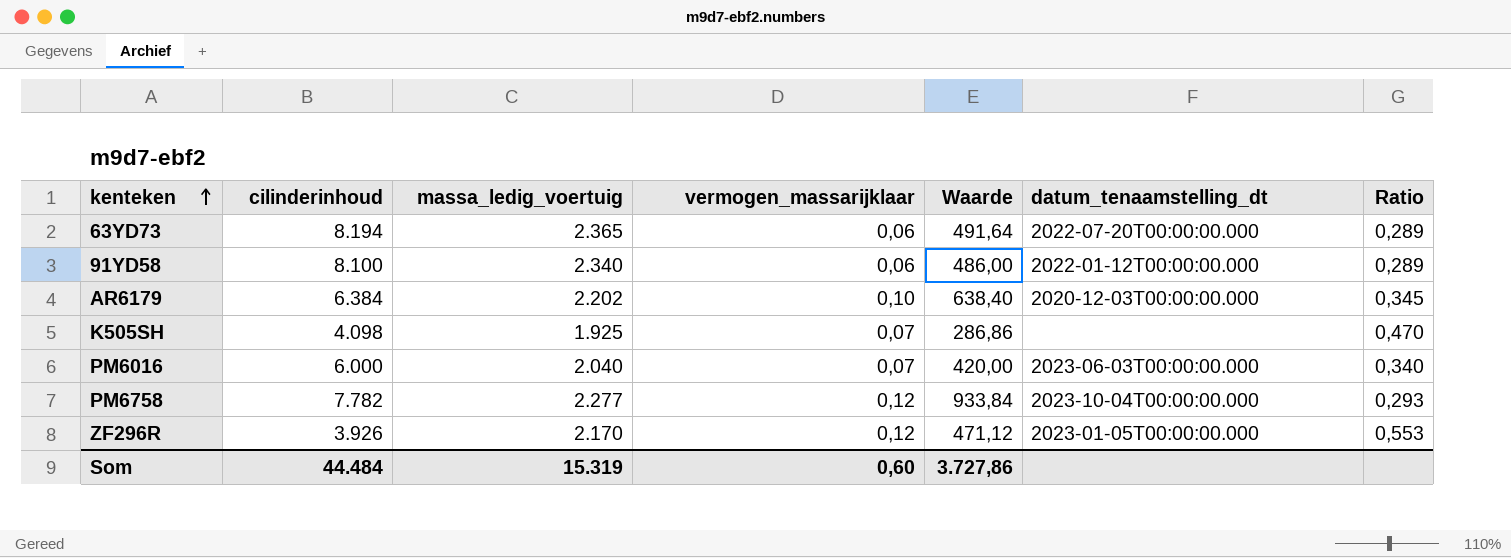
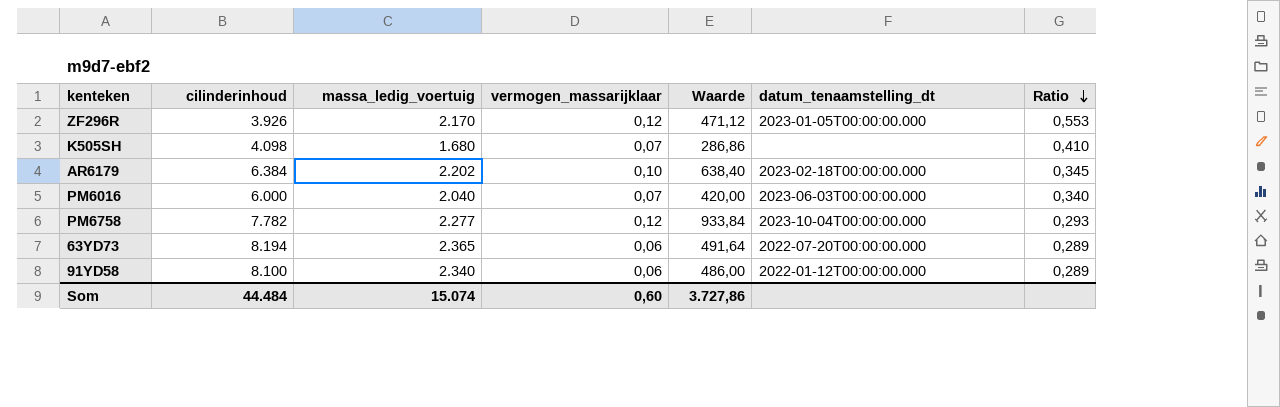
row order: kenteken ascending -> Ratio descending
K505SH | massa_ledig_voertuig: 1.925 -> 1.680
K505SH | Ratio: 0,470 -> 0,410
AR6179 | datum_tenaamstelling_dt: 2020-12-03T00:00:00.000 -> 2023-02-18T00:00:00.000
Som | massa_ledig_voertuig: 15.319 -> 15.074

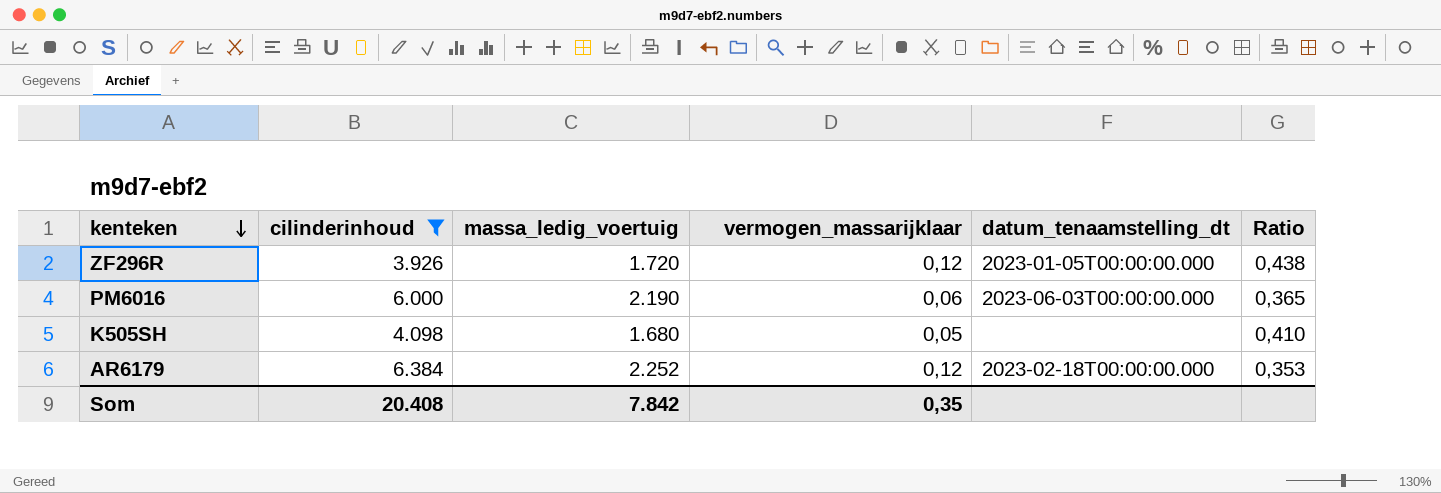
filter: none -> cilinderinhoud <= 6.384
row order: Ratio descending -> kenteken descending
column Waarde | formula: [cilinderinhoud] * [vermogen_massarijklaar] -> none
ZF296R | massa_ledig_voertuig: 2.170 -> 1.720
ZF296R | Ratio: 0,553 -> 0,438
PM6016 | massa_ledig_voertuig: 2.040 -> 2.190
PM6016 | vermogen_massarijklaar: 0,07 -> 0,06
PM6016 | Ratio: 0,340 -> 0,365
K505SH | vermogen_massarijklaar: 0,07 -> 0,05
AR6179 | massa_ledig_voertuig: 2.202 -> 2.252
AR6179 | vermogen_massarijklaar: 0,10 -> 0,12
AR6179 | Ratio: 0,345 -> 0,353
Som | cilinderinhoud: 44.484 -> 20.408
Som | massa_ledig_voertuig: 15.074 -> 7.842
Som | vermogen_massarijklaar: 0,60 -> 0,35

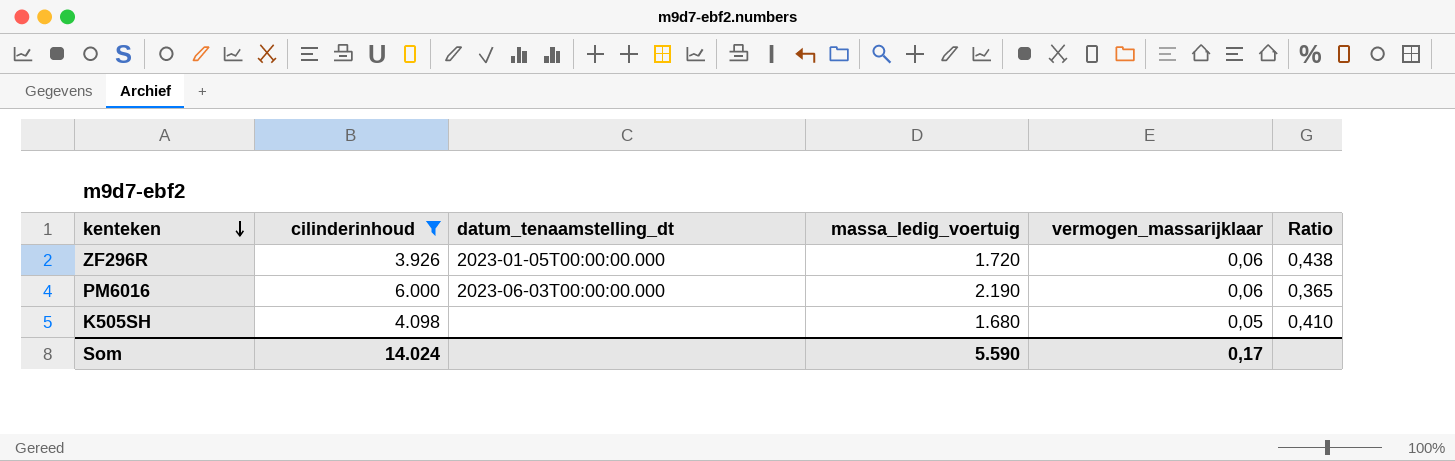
column datum_tenaamstelling_dt | position: 5 -> 3
row AR6179: 6.384 | 2.252 | 0,12 | 2023-02-18T00:00:00.000 | 0,353 -> none
ZF296R | vermogen_massarijklaar: 0,12 -> 0,06
Som | cilinderinhoud: 20.408 -> 14.024
Som | massa_ledig_voertuig: 7.842 -> 5.590
Som | vermogen_massarijklaar: 0,35 -> 0,17

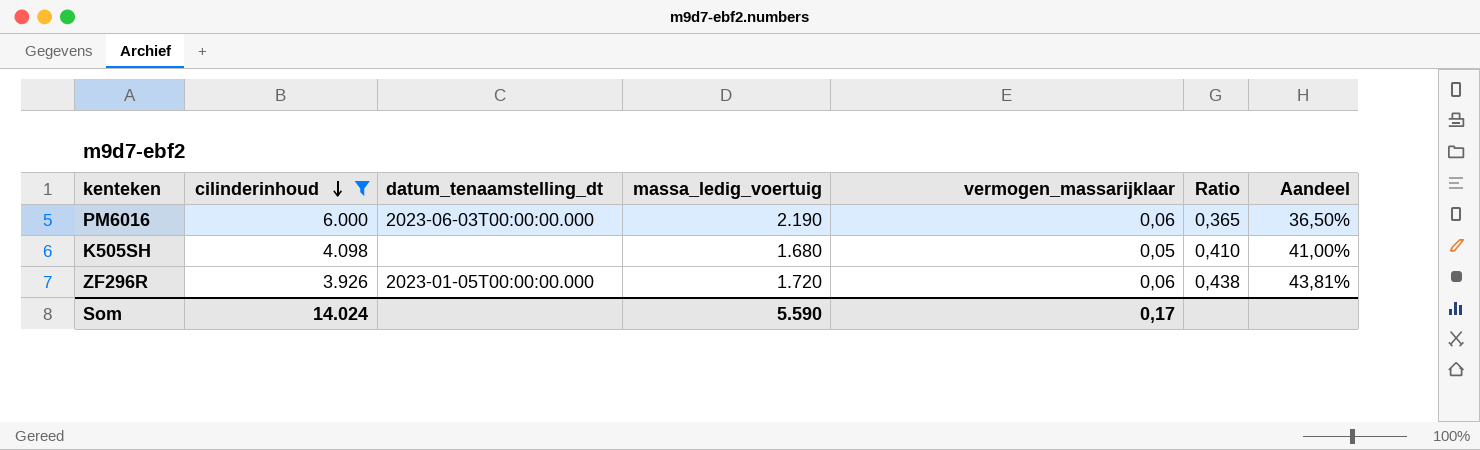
row order: kenteken descending -> cilinderinhoud descending
column Aandeel | formula: none -> [massa_ledig_voertuig] / [cilinderinhoud]

